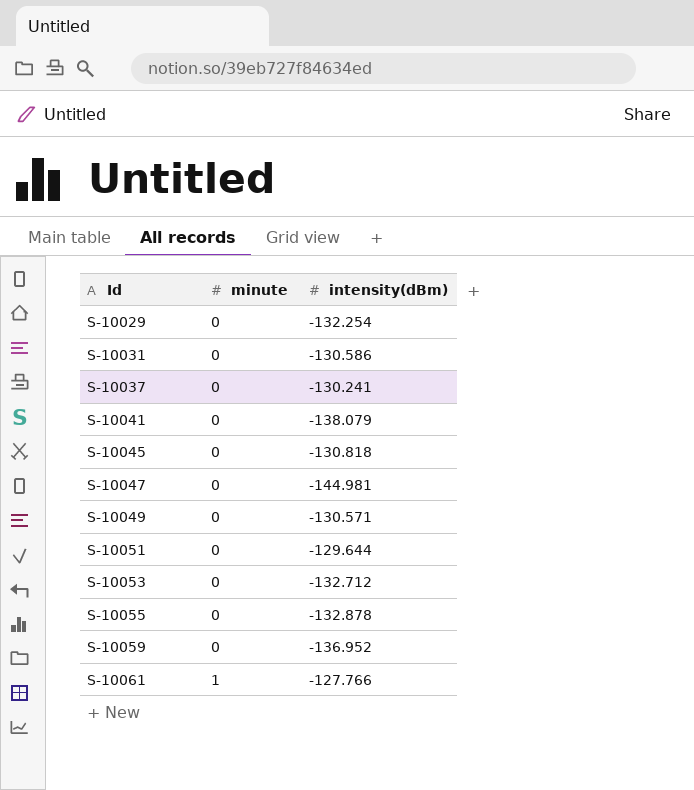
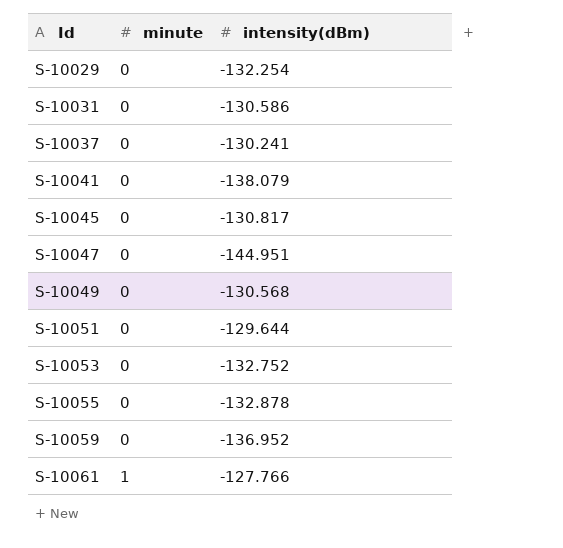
S-10045 | intensity(dBm): -130.818 -> -130.817
S-10047 | intensity(dBm): -144.981 -> -144.951
S-10049 | intensity(dBm): -130.571 -> -130.568
S-10053 | intensity(dBm): -132.712 -> -132.752

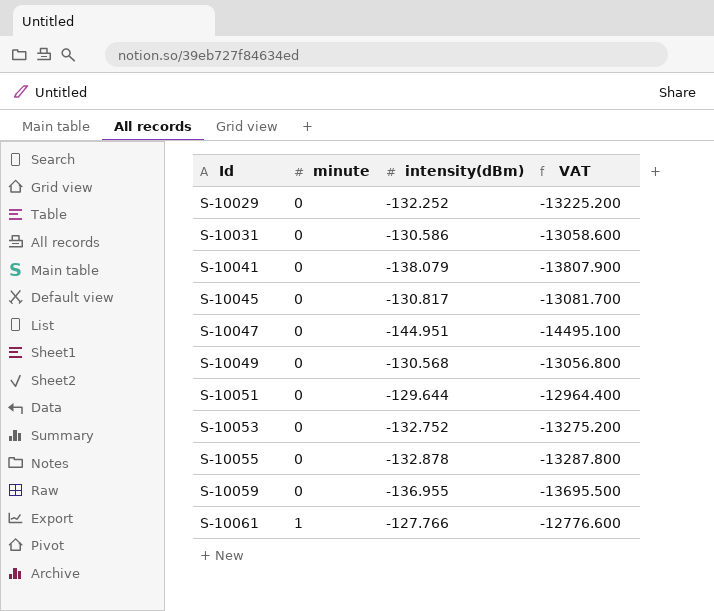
column VAT | formula: none -> [intensity(dBm)] * 100
row S-10037: 0 | -130.241 -> none
S-10029 | intensity(dBm): -132.254 -> -132.252
S-10059 | intensity(dBm): -136.952 -> -136.955

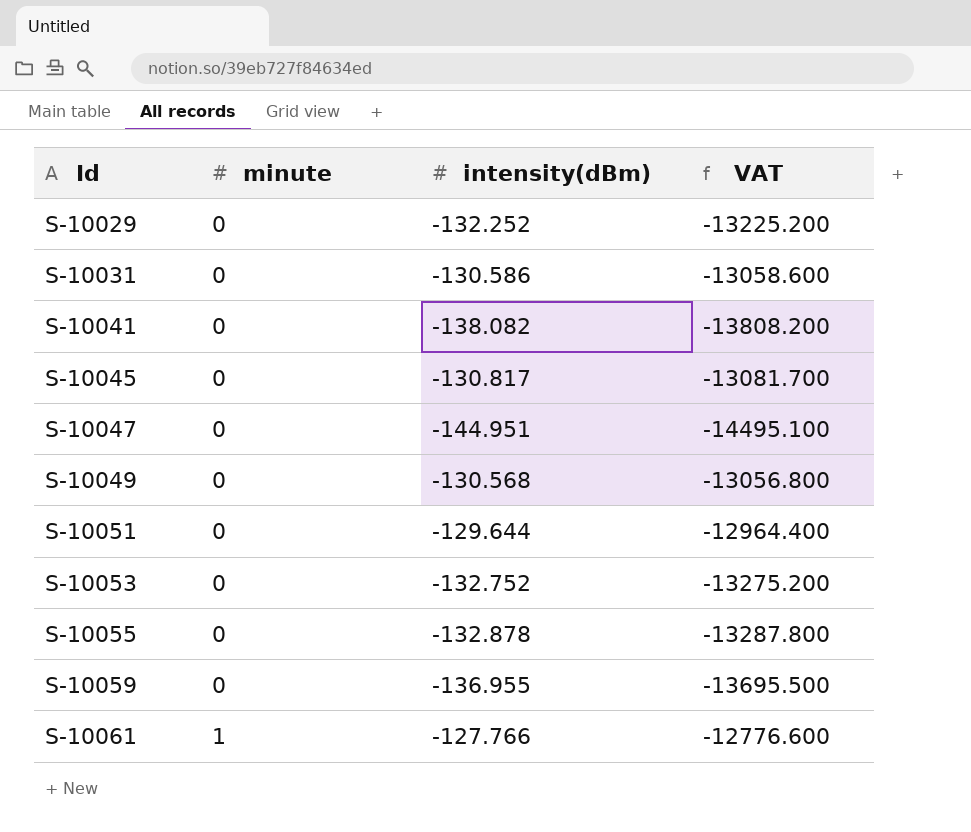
S-10041 | intensity(dBm): -138.079 -> -138.082
S-10041 | VAT: -13807.900 -> -13808.200

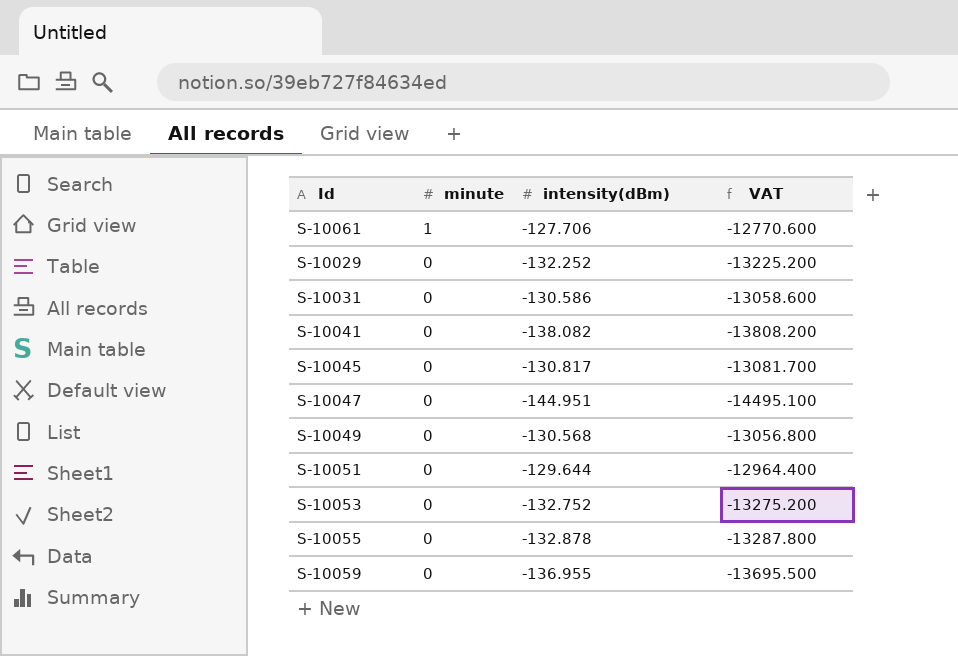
row order: Id ascending -> minute descending
S-10061 | intensity(dBm): -127.766 -> -127.706
S-10061 | VAT: -12776.600 -> -12770.600

